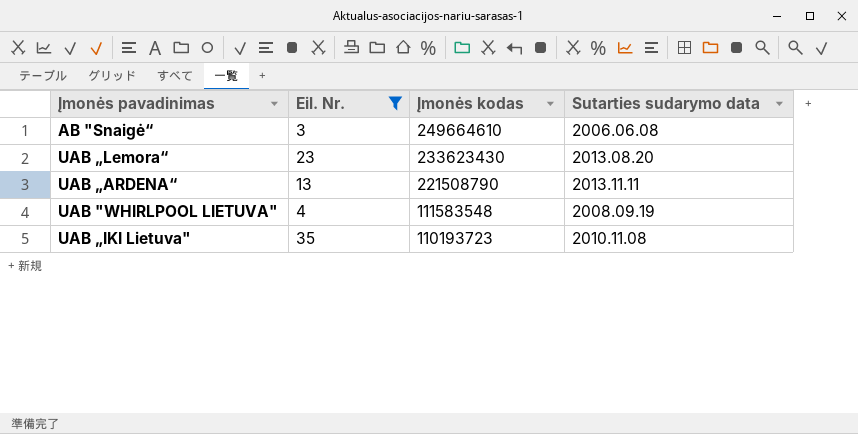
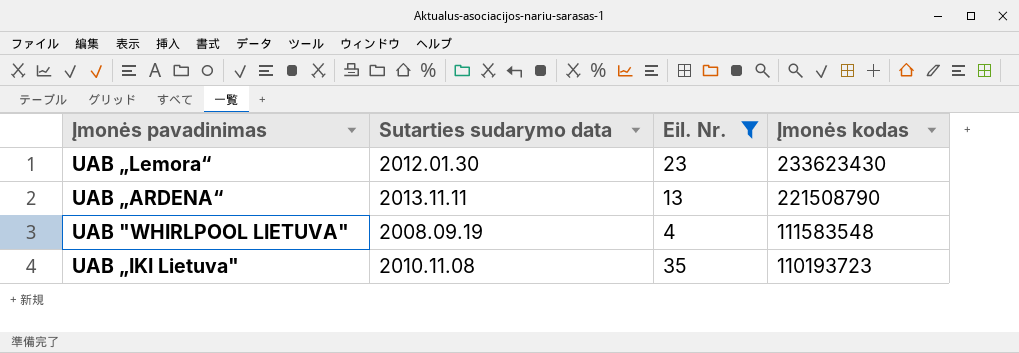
column Sutarties sudarymo data | position: 4 -> 2
row AB "Snaigė“: 3 | 249664610 | 2006.06.08 -> none
UAB „Lemora“ | Sutarties sudarymo data: 2013.08.20 -> 2012.01.30

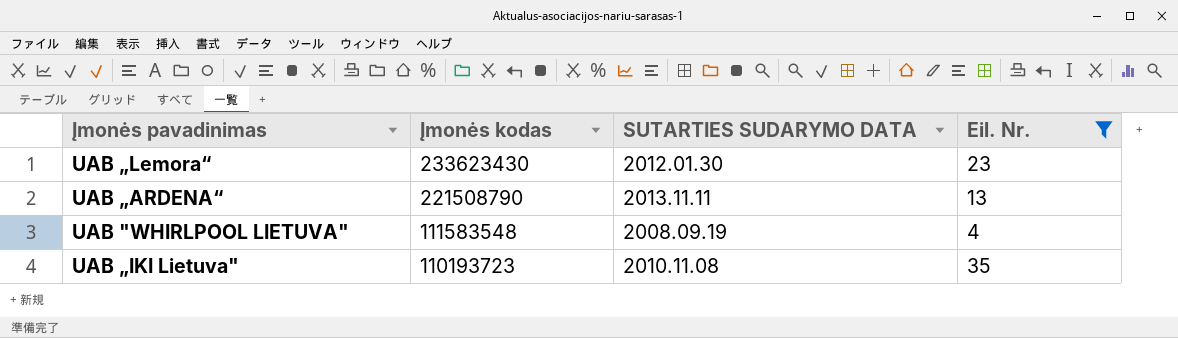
column Įmonės kodas | position: 4 -> 2
column name: Sutarties sudarymo data -> SUTARTIES SUDARYMO DATA

